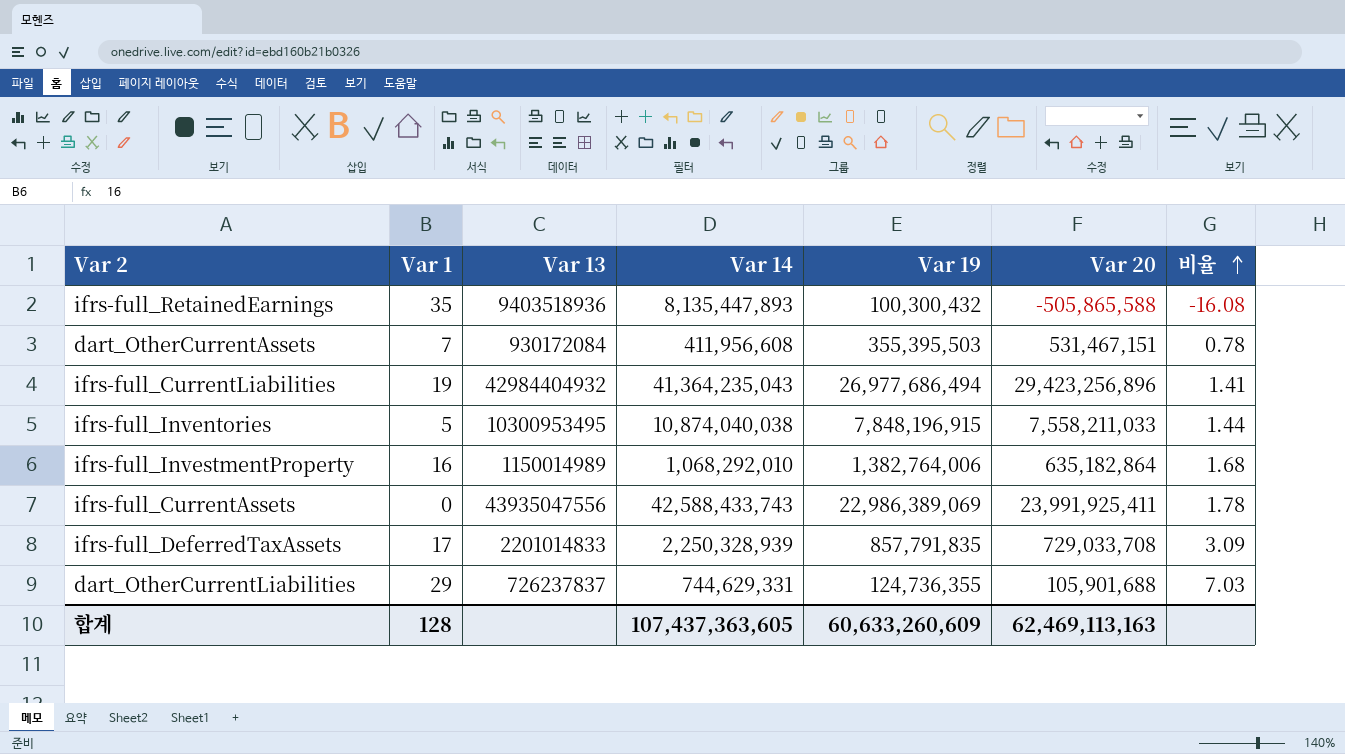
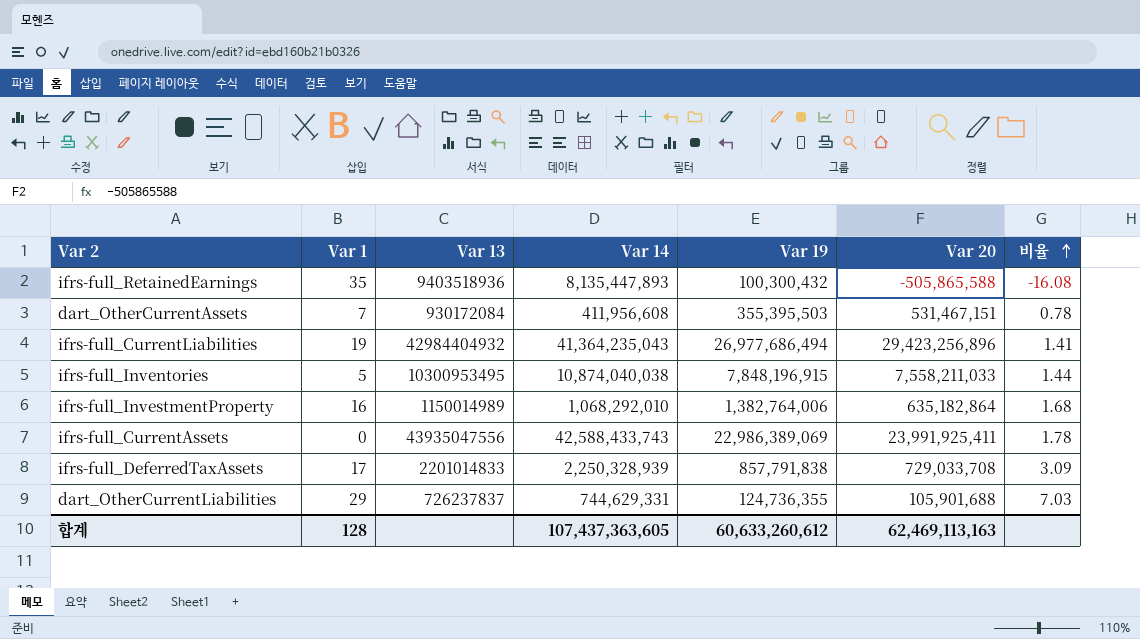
ifrs-full_DeferredTaxAssets | Var 19: 857,791,835 -> 857,791,838
합계 | Var 19: 60,633,260,609 -> 60,633,260,612

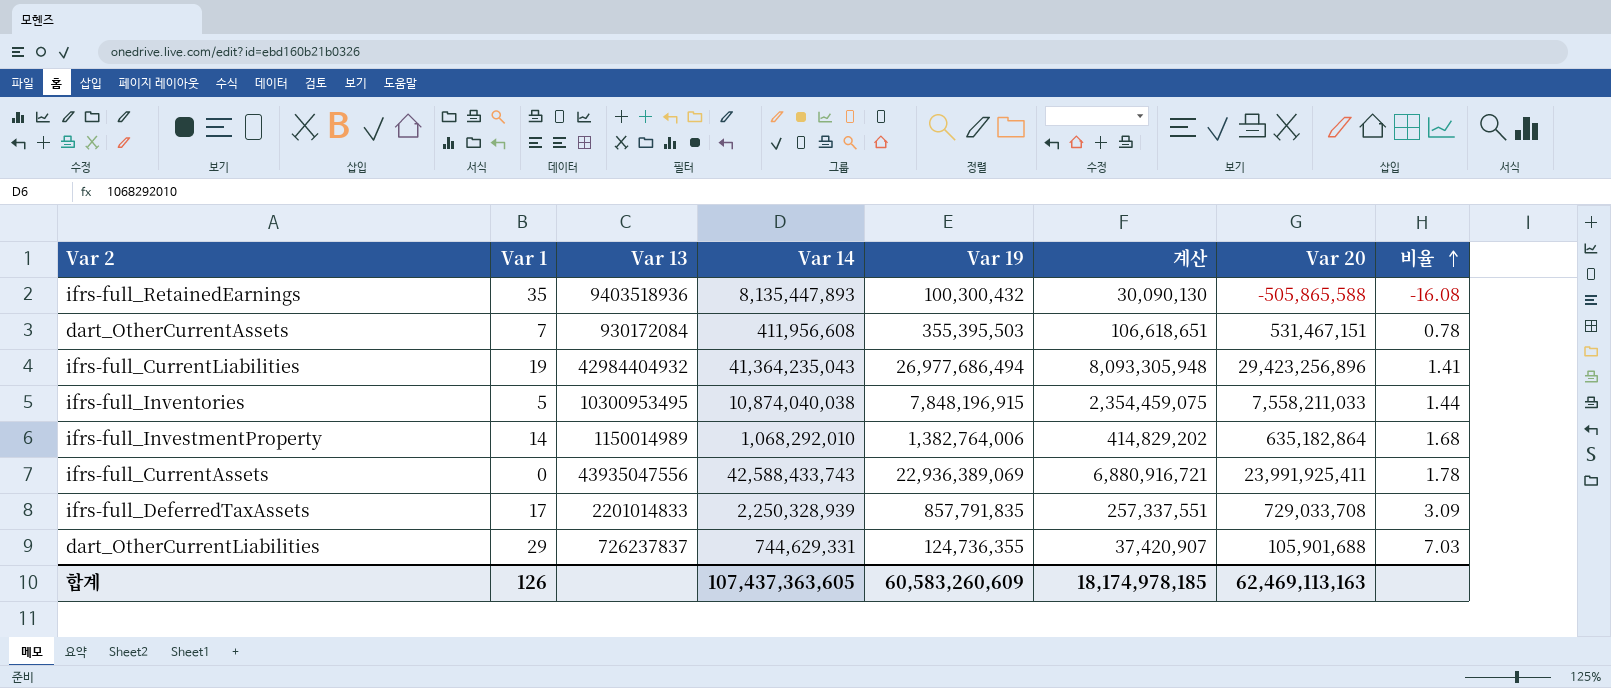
column 계산 | formula: none -> [Var 19] * 0.3
ifrs-full_InvestmentProperty | Var 1: 16 -> 14
ifrs-full_CurrentAssets | Var 19: 22,986,389,069 -> 22,936,389,069
ifrs-full_DeferredTaxAssets | Var 19: 857,791,838 -> 857,791,835
합계 | Var 1: 128 -> 126
합계 | Var 19: 60,633,260,612 -> 60,583,260,609

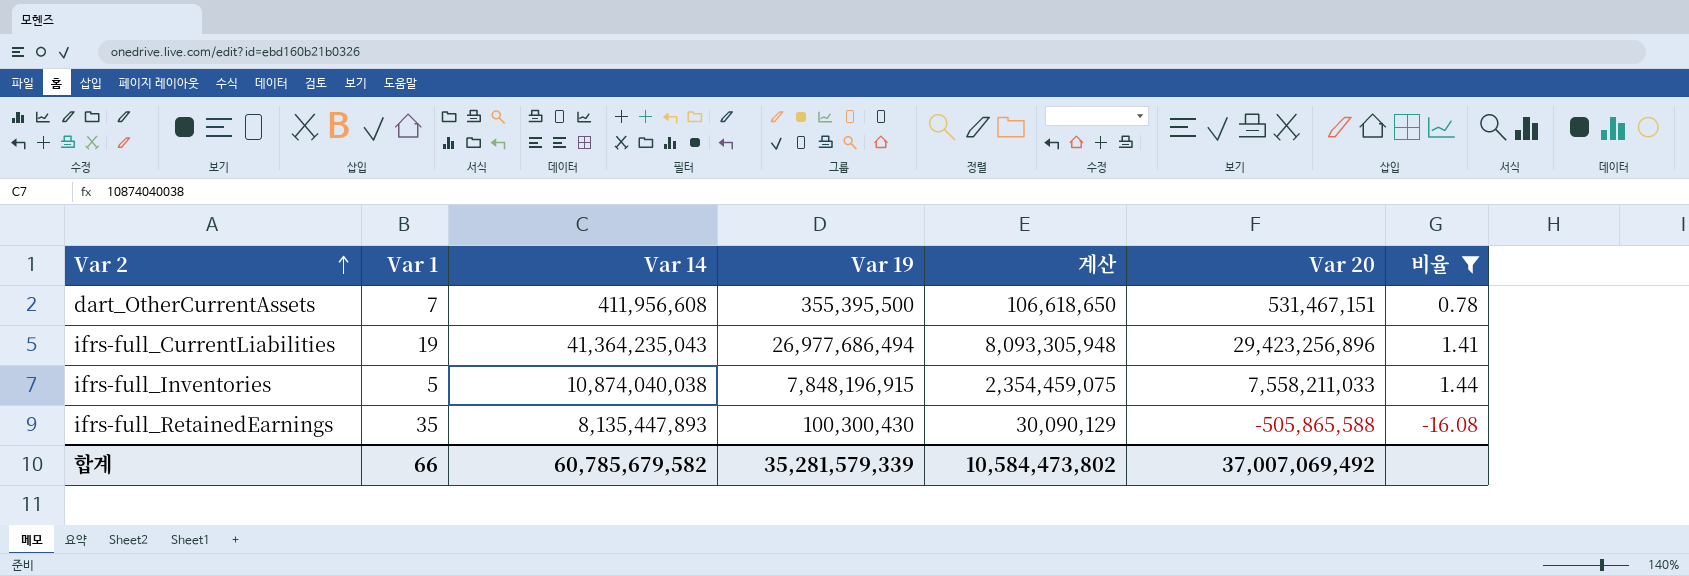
filter: none -> 비율 <= 1.44
row order: 비율 ascending -> Var 2 ascending
column Var 13 | position: 3 -> none
dart_OtherCurrentAssets | Var 19: 355,395,503 -> 355,395,500
dart_OtherCurrentAssets | 계산: 106,618,651 -> 106,618,650
ifrs-full_RetainedEarnings | Var 19: 100,300,432 -> 100,300,430
ifrs-full_RetainedEarnings | 계산: 30,090,130 -> 30,090,129
합계 | Var 1: 126 -> 66
합계 | Var 14: 107,437,363,605 -> 60,785,679,582
합계 | Var 19: 60,583,260,609 -> 35,281,579,339
합계 | 계산: 18,174,978,185 -> 10,584,473,802
합계 | Var 20: 62,469,113,163 -> 37,007,069,492

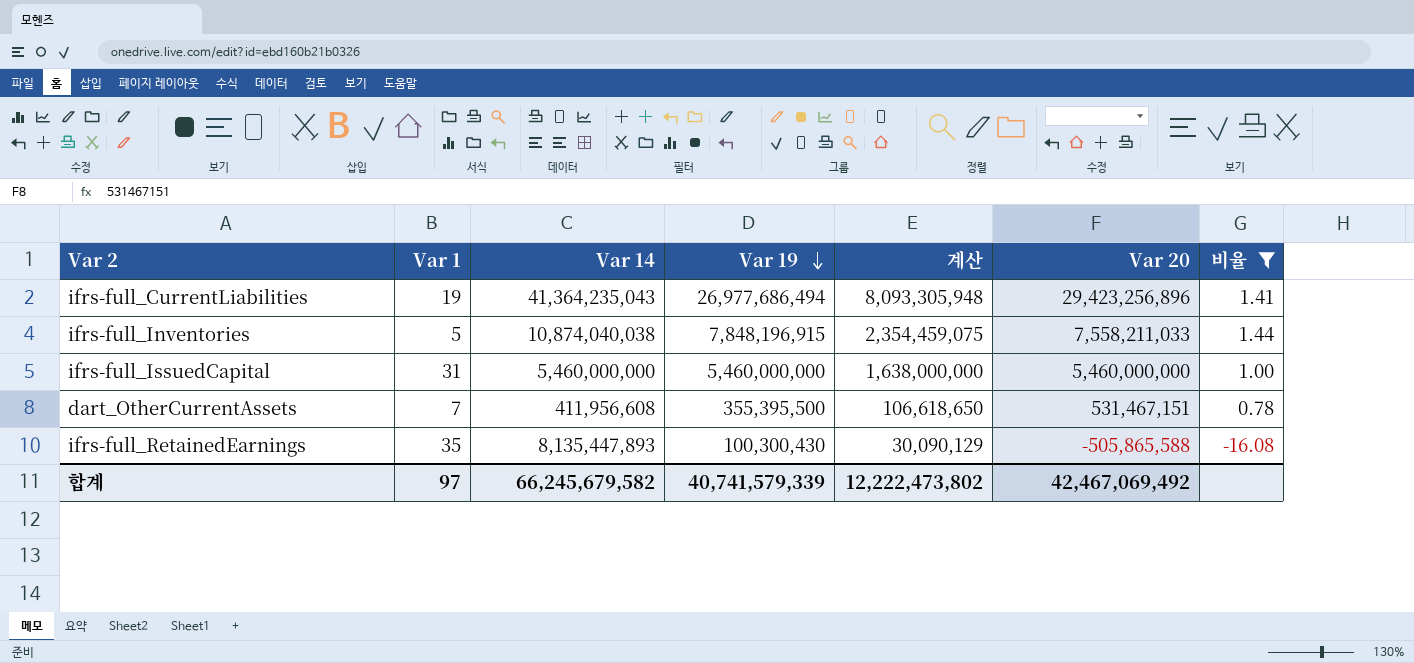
row order: Var 2 ascending -> Var 19 descending
row ifrs-full_IssuedCapital: none -> 31 | 5,460,000,000 | 5,460,000,000 | 1,638,000,000 | 5,460,000,000 | 1.00
합계 | Var 1: 66 -> 97
합계 | Var 14: 60,785,679,582 -> 66,245,679,582
합계 | Var 19: 35,281,579,339 -> 40,741,579,339
합계 | 계산: 10,584,473,802 -> 12,222,473,802
합계 | Var 20: 37,007,069,492 -> 42,467,069,492

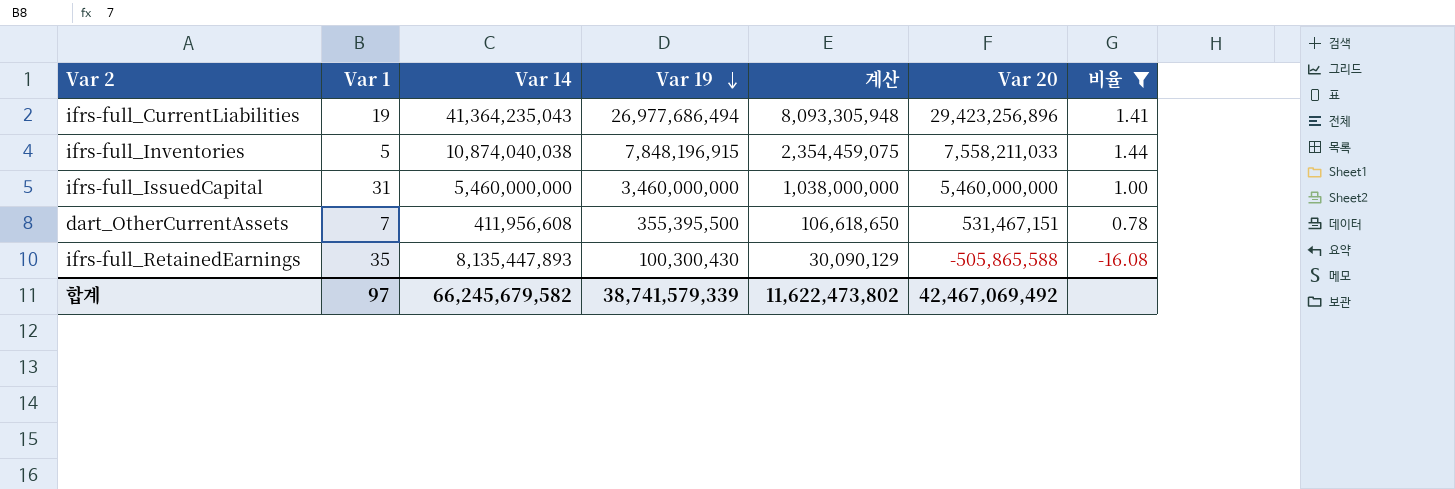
ifrs-full_IssuedCapital | Var 19: 5,460,000,000 -> 3,460,000,000
ifrs-full_IssuedCapital | 계산: 1,638,000,000 -> 1,038,000,000
합계 | Var 19: 40,741,579,339 -> 38,741,579,339
합계 | 계산: 12,222,473,802 -> 11,622,473,802

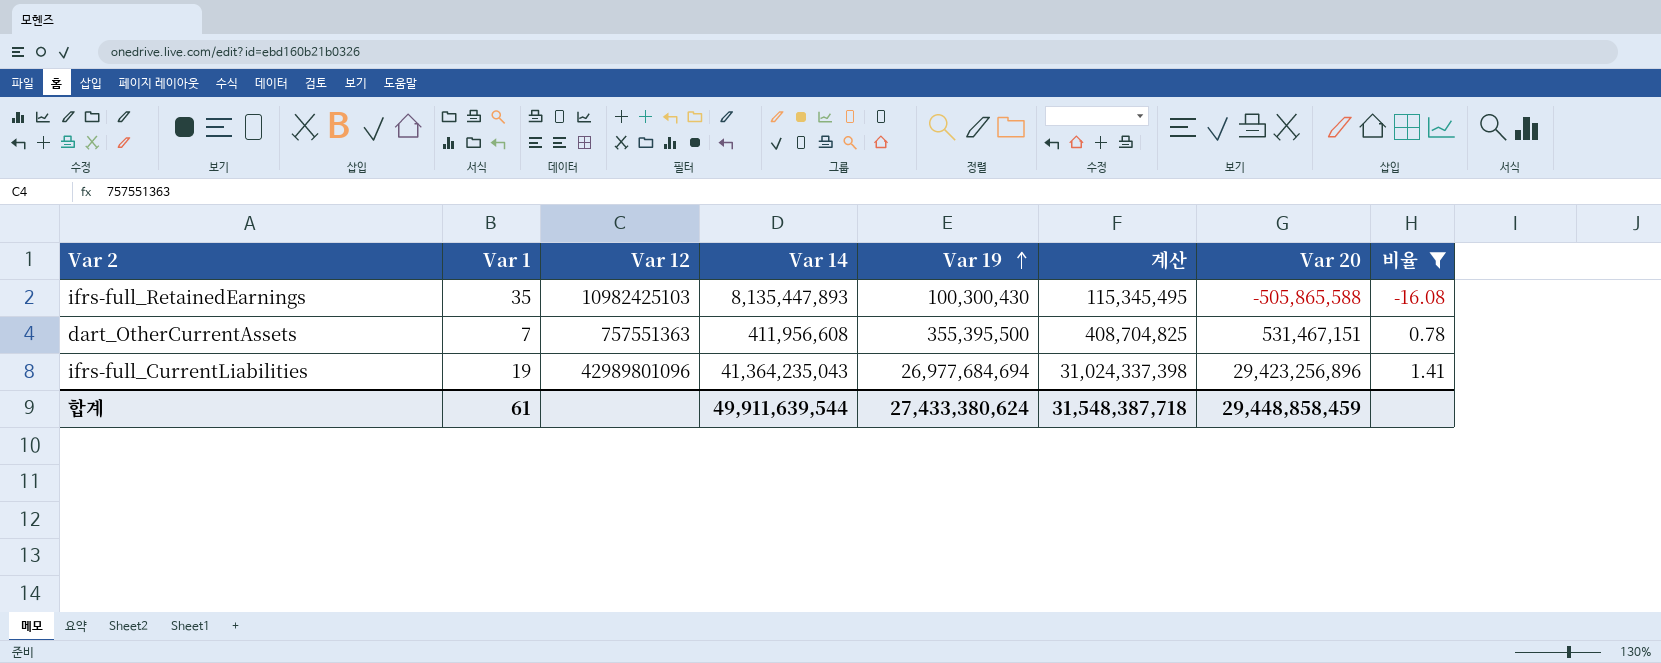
row order: Var 19 descending -> Var 19 ascending
column Var 12 | position: none -> 3
column 계산 | formula: [Var 19] * 0.3 -> [Var 19] * 1.15
row ifrs-full_Inventories: 5 | 10,874,040,038 | 7,848,196,915 | 2,354,459,075 | 7,558,211,033 | 1.44 -> none
row ifrs-full_IssuedCapital: 31 | 5,460,000,000 | 3,460,000,000 | 1,038,000,000 | 5,460,000,000 | 1.00 -> none
ifrs-full_CurrentLiabilities | Var 19: 26,977,686,494 -> 26,977,684,694
합계 | Var 1: 97 -> 61
합계 | Var 14: 66,245,679,582 -> 49,911,639,544
합계 | Var 19: 38,741,579,339 -> 27,433,380,624
합계 | 계산: 11,622,473,802 -> 31,548,387,718
합계 | Var 20: 42,467,069,492 -> 29,448,858,459

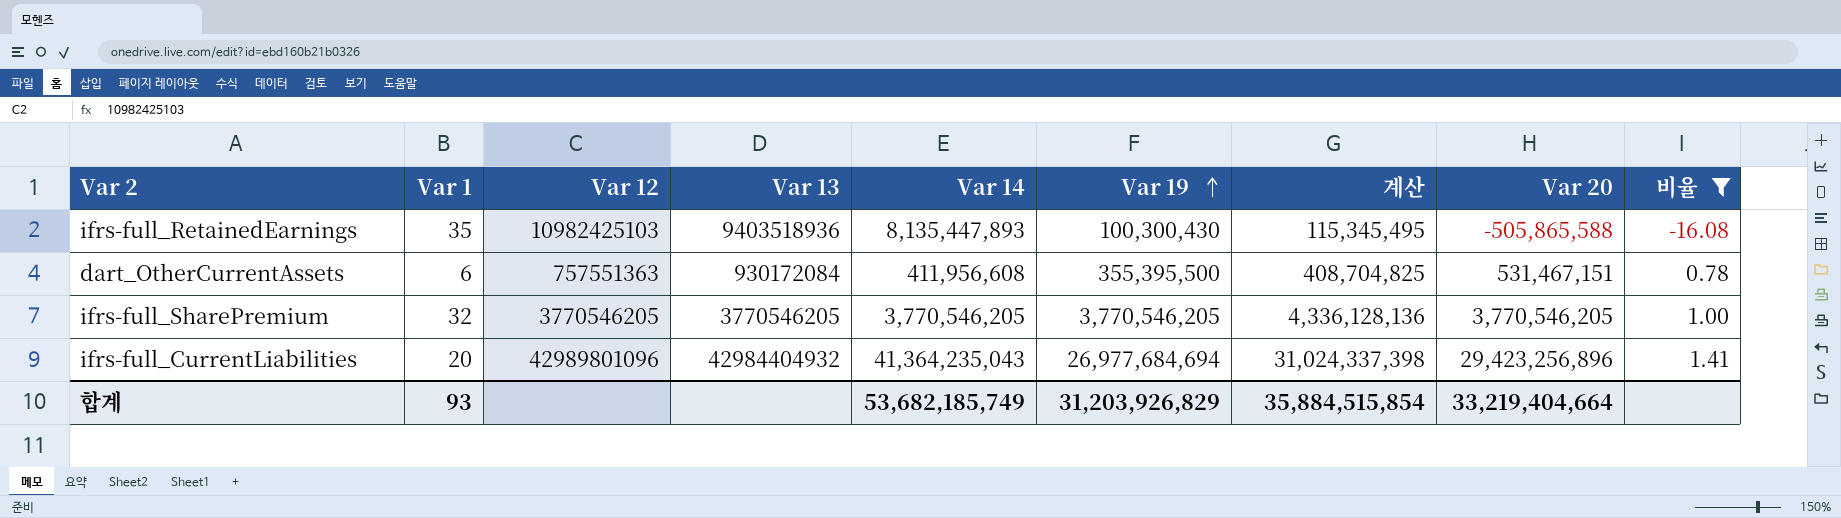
column Var 13 | position: none -> 4
dart_OtherCurrentAssets | Var 1: 7 -> 6
row ifrs-full_SharePremium: none -> 32 | 3770546205 | 3770546205 | 3,770,546,205 | 3,770,546,205 | 4,336,128,136 | 3,770,546,205 | 1.00
ifrs-full_CurrentLiabilities | Var 1: 19 -> 20
합계 | Var 1: 61 -> 93
합계 | Var 14: 49,911,639,544 -> 53,682,185,749
합계 | Var 19: 27,433,380,624 -> 31,203,926,829
합계 | 계산: 31,548,387,718 -> 35,884,515,854
합계 | Var 20: 29,448,858,459 -> 33,219,404,664

